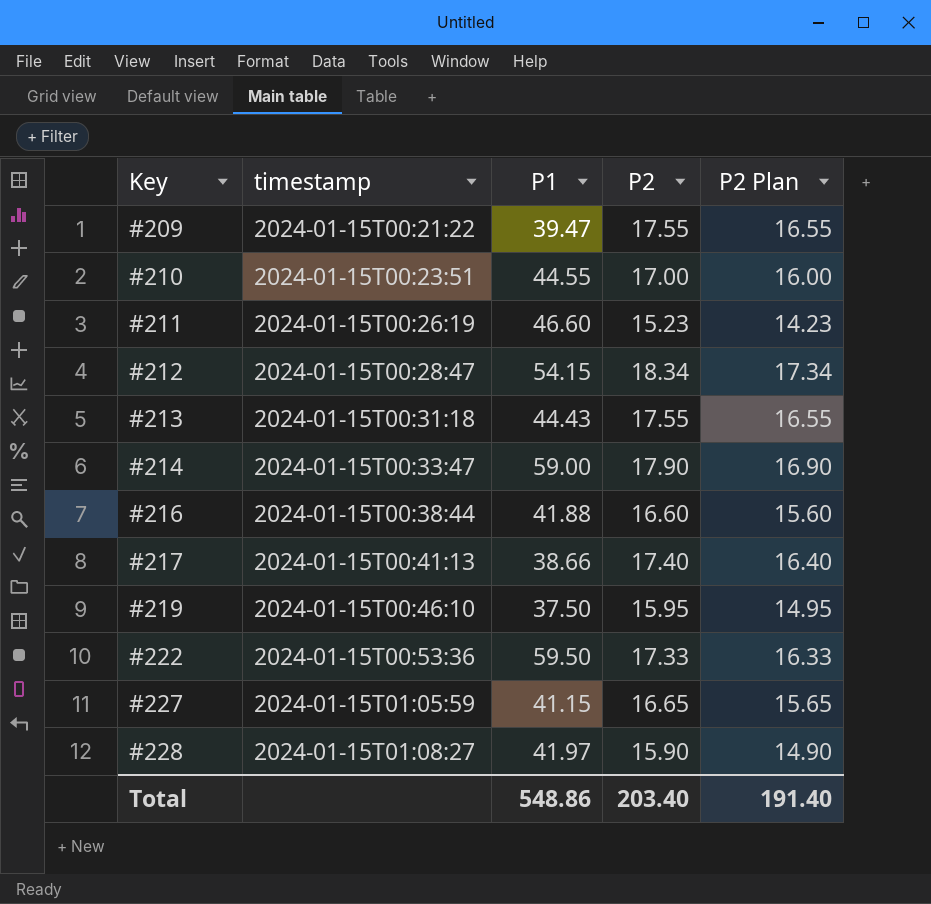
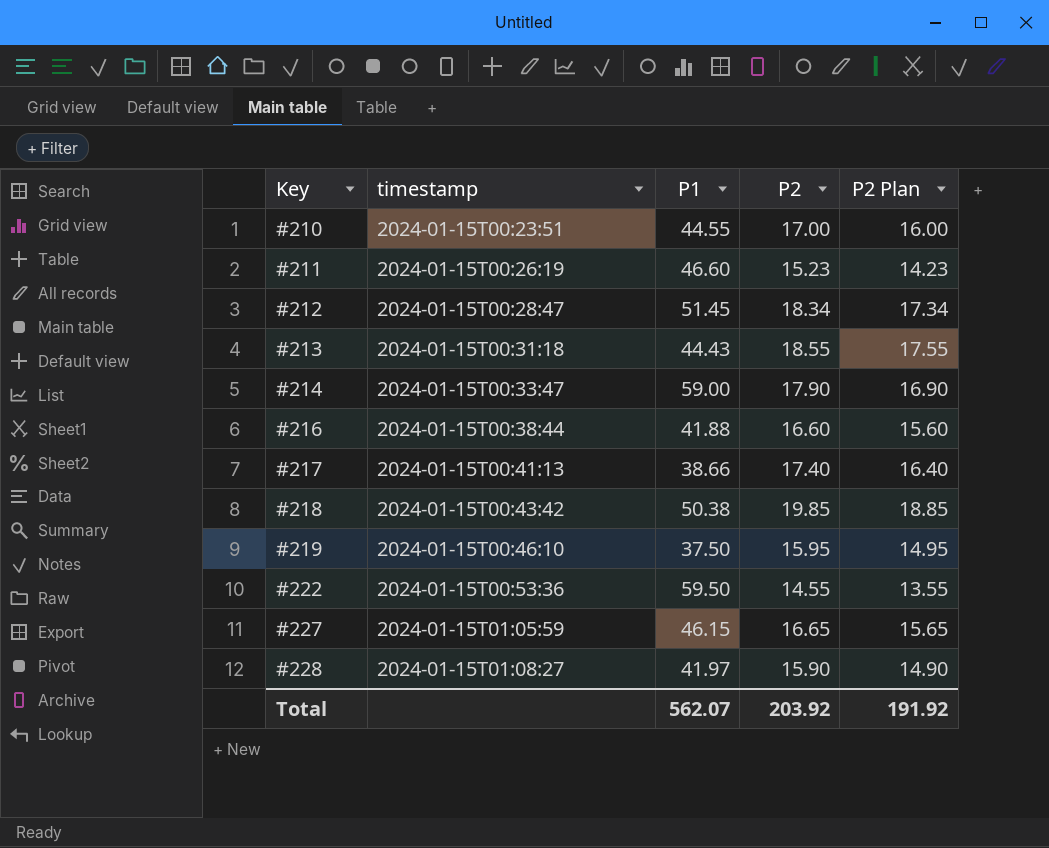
row #209: 2024-01-15T00:21:22 | 39.47 | 17.55 | 16.55 -> none
#212 | P1: 54.15 -> 51.45
#213 | P2: 17.55 -> 18.55
#213 | P2 Plan: 16.55 -> 17.55
row #218: none -> 2024-01-15T00:43:42 | 50.38 | 19.85 | 18.85
#222 | P2: 17.33 -> 14.55
#222 | P2 Plan: 16.33 -> 13.55
#227 | P1: 41.15 -> 46.15
Total | P1: 548.86 -> 562.07
Total | P2: 203.40 -> 203.92
Total | P2 Plan: 191.40 -> 191.92

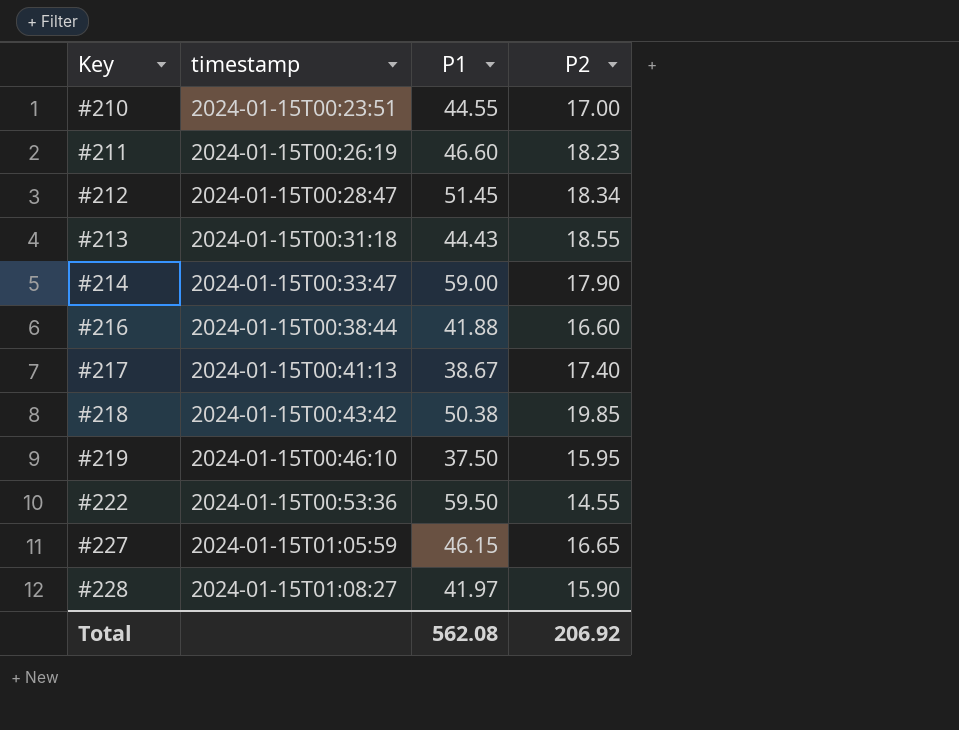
column P2 Plan | formula: [P2] - 1 -> none
#211 | P2: 15.23 -> 18.23
#217 | P1: 38.66 -> 38.67
Total | P1: 562.07 -> 562.08
Total | P2: 203.92 -> 206.92

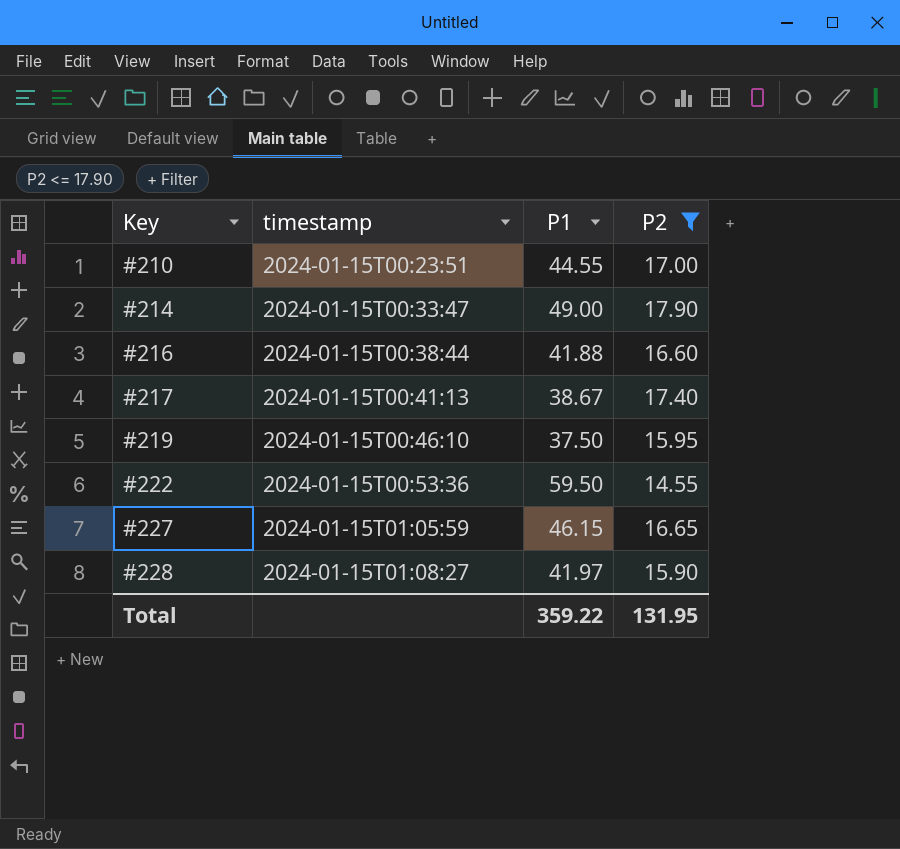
filter: none -> P2 <= 17.90
#214 | P1: 59.00 -> 49.00
Total | P1: 562.08 -> 359.22
Total | P2: 206.92 -> 131.95

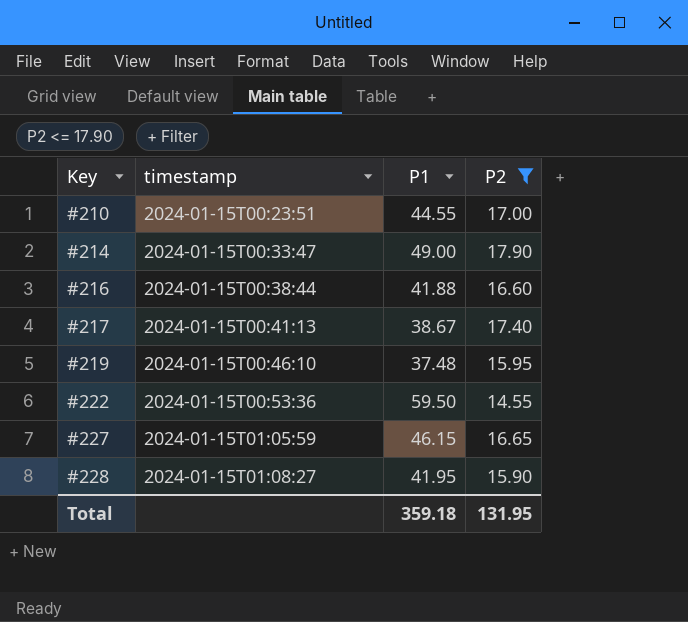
#219 | P1: 37.50 -> 37.48
#228 | P1: 41.97 -> 41.95
Total | P1: 359.22 -> 359.18

